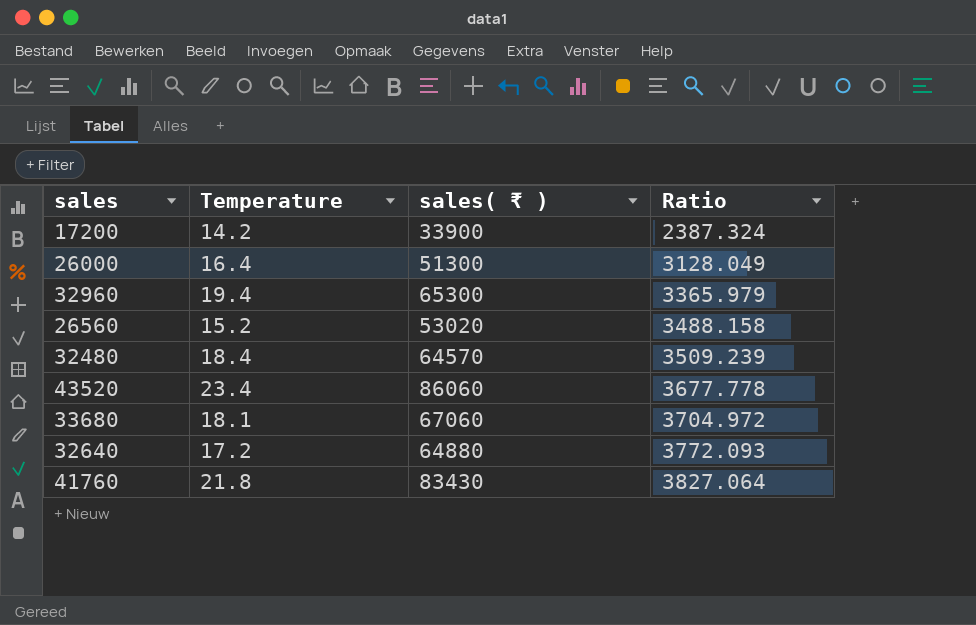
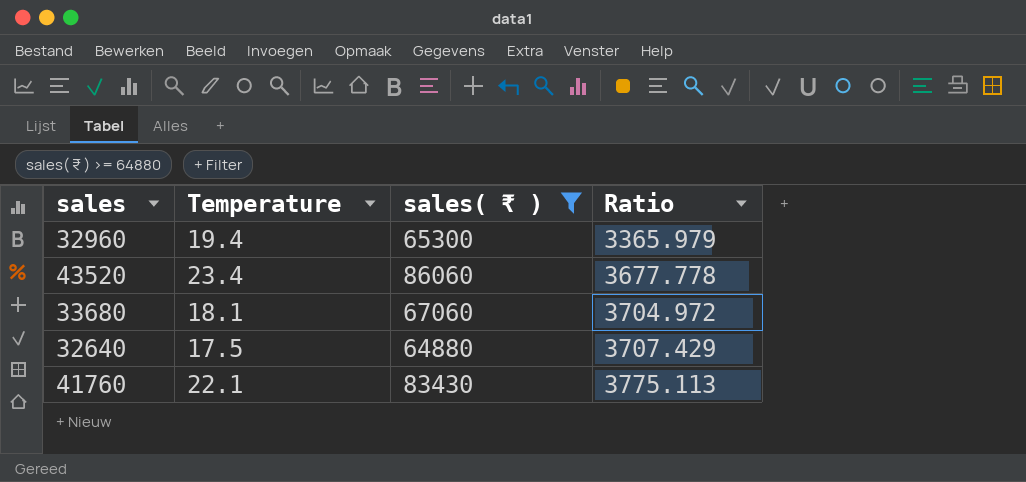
filter: none -> sales( ₹ ) >= 64880
32640 | Temperature: 17.2 -> 17.5
32640 | Ratio: 3772.093 -> 3707.429
41760 | Temperature: 21.8 -> 22.1
41760 | Ratio: 3827.064 -> 3775.113

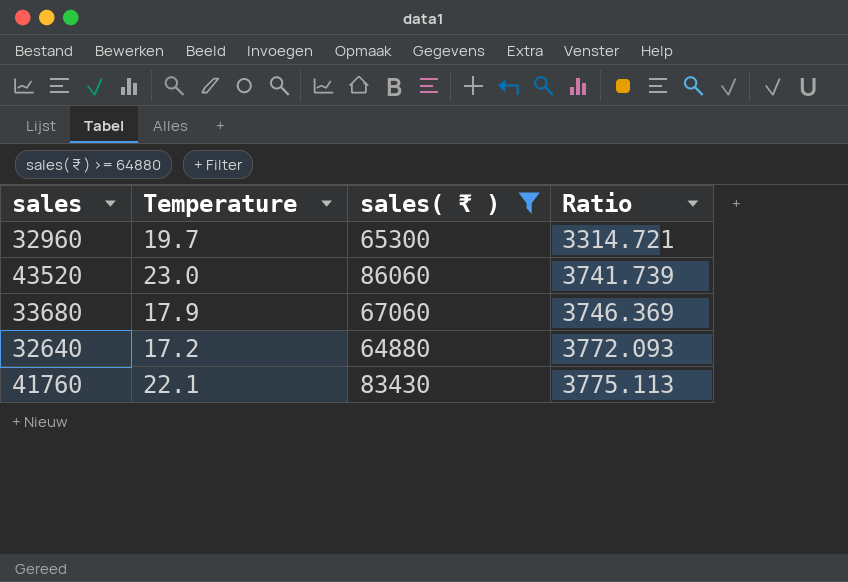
32960 | Temperature: 19.4 -> 19.7
32960 | Ratio: 3365.979 -> 3314.721
43520 | Temperature: 23.4 -> 23.0
43520 | Ratio: 3677.778 -> 3741.739
33680 | Temperature: 18.1 -> 17.9
33680 | Ratio: 3704.972 -> 3746.369
32640 | Temperature: 17.5 -> 17.2
32640 | Ratio: 3707.429 -> 3772.093

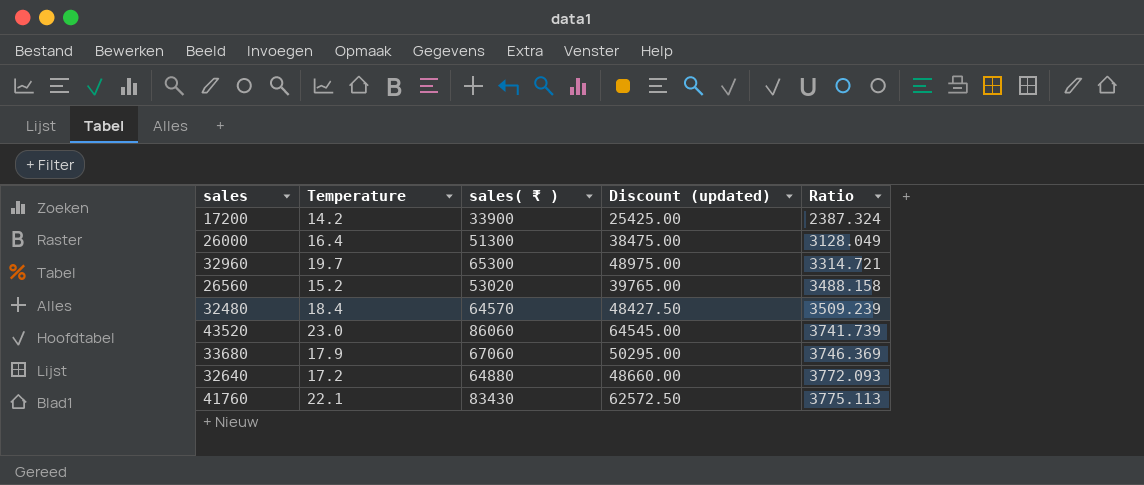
filter: sales( ₹ ) >= 64880 -> none
column Discount (updated) | formula: none -> [sales( ₹ )] * 0.75

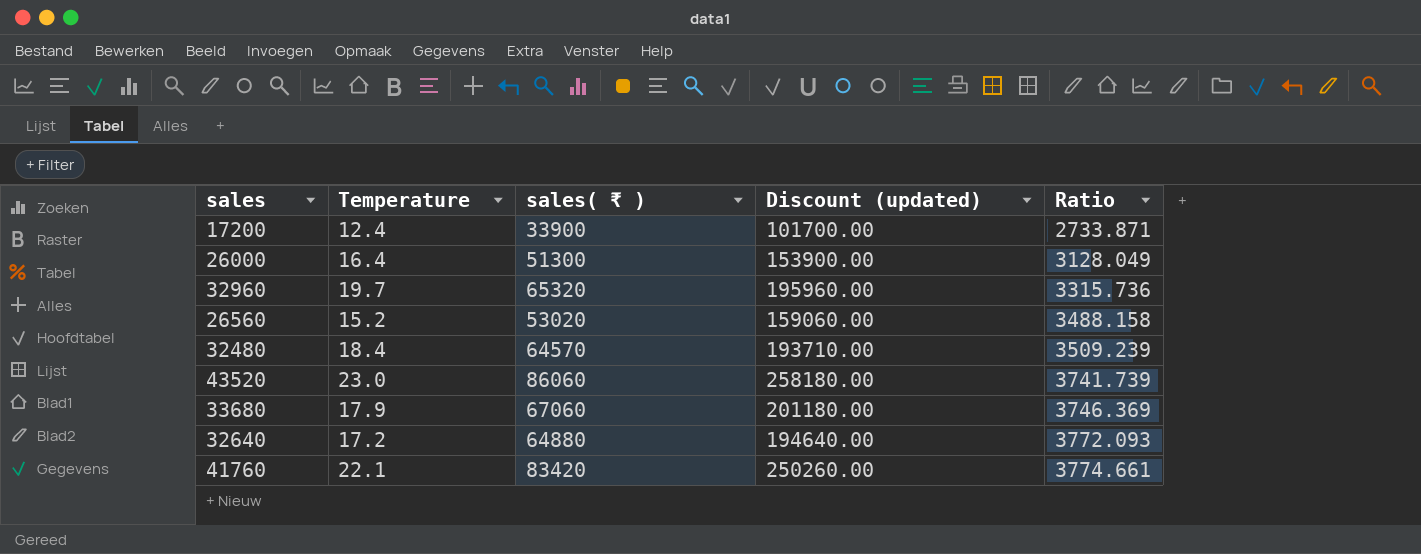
column Discount (updated) | formula: [sales( ₹ )] * 0.75 -> [sales( ₹ )] * 3
17200 | Temperature: 14.2 -> 12.4
17200 | Ratio: 2387.324 -> 2733.871
32960 | sales( ₹ ): 65300 -> 65320
32960 | Ratio: 3314.721 -> 3315.736
41760 | sales( ₹ ): 83430 -> 83420
41760 | Ratio: 3775.113 -> 3774.661

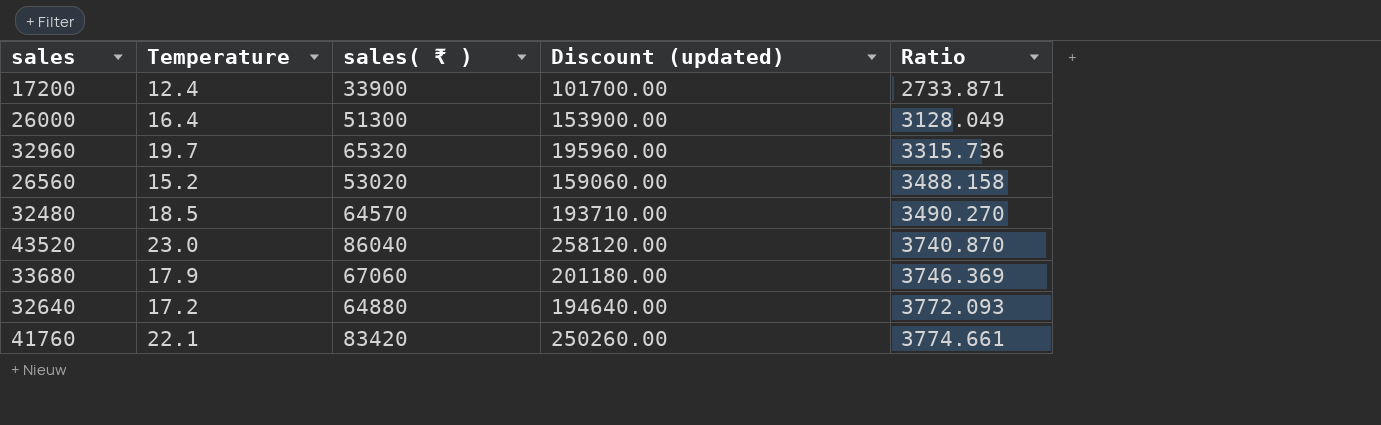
32480 | Temperature: 18.4 -> 18.5
32480 | Ratio: 3509.239 -> 3490.270
43520 | sales( ₹ ): 86060 -> 86040
43520 | Discount (updated): 258180.00 -> 258120.00
43520 | Ratio: 3741.739 -> 3740.870

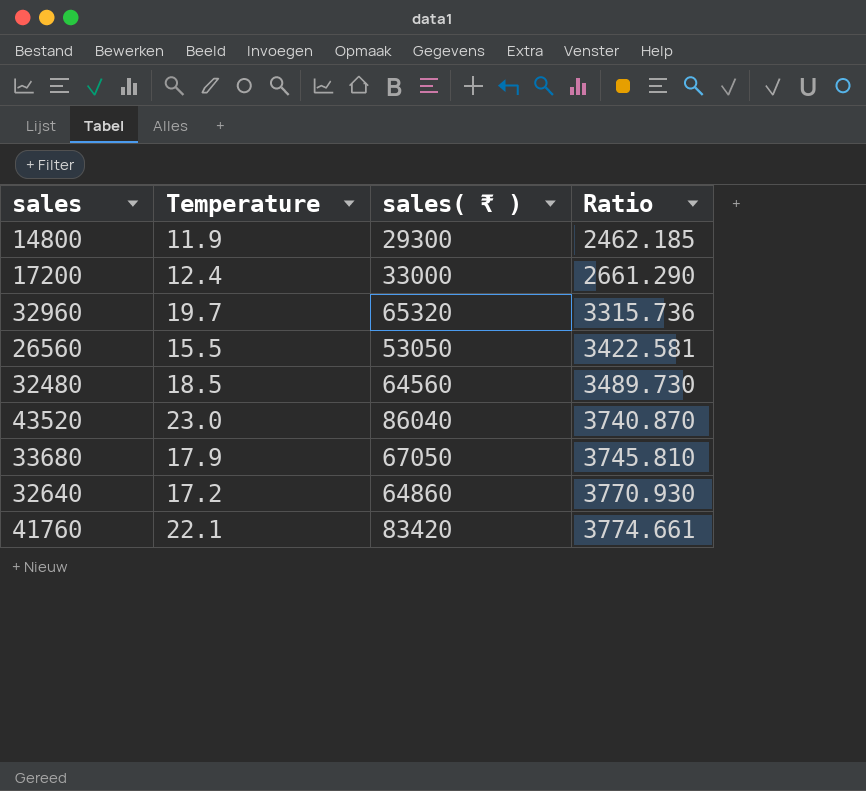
column Discount (updated) | formula: [sales( ₹ )] * 3 -> none
row 26000: 16.4 | 51300 | 153900.00 | 3128.049 -> none
row 14800: none -> 11.9 | 29300 | 2462.185
17200 | sales( ₹ ): 33900 -> 33000
17200 | Ratio: 2733.871 -> 2661.290
26560 | Temperature: 15.2 -> 15.5
26560 | sales( ₹ ): 53020 -> 53050
26560 | Ratio: 3488.158 -> 3422.581
32480 | sales( ₹ ): 64570 -> 64560
32480 | Ratio: 3490.270 -> 3489.730
33680 | sales( ₹ ): 67060 -> 67050
33680 | Ratio: 3746.369 -> 3745.810
32640 | sales( ₹ ): 64880 -> 64860
32640 | Ratio: 3772.093 -> 3770.930

